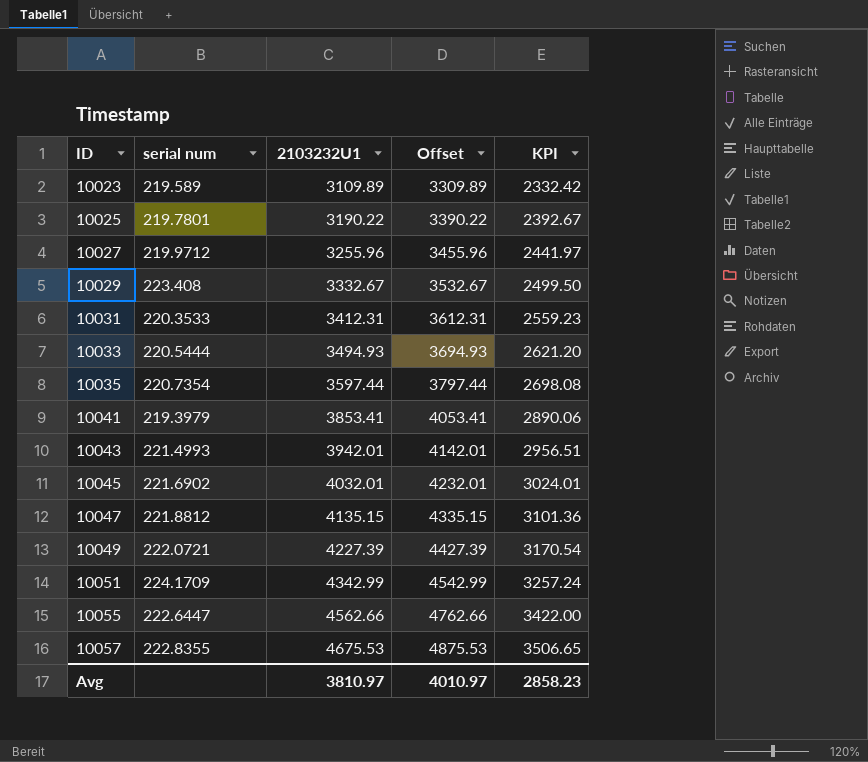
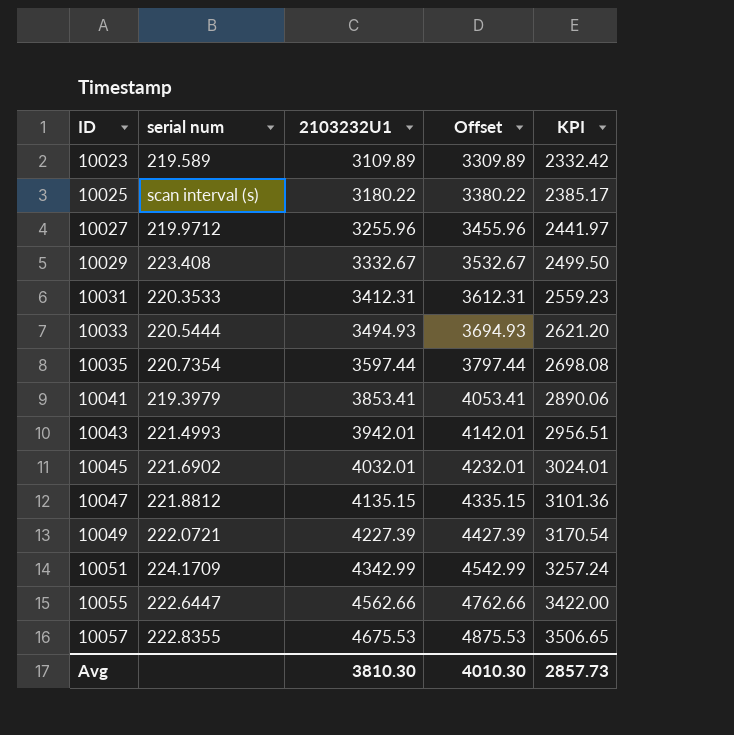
10025 | serial num: 219.7801 -> scan interval (s)
10025 | 2103232U1: 3190.22 -> 3180.22
10025 | Offset: 3390.22 -> 3380.22
10025 | KPI: 2392.67 -> 2385.17
Avg | 2103232U1: 3810.97 -> 3810.30
Avg | Offset: 4010.97 -> 4010.30
Avg | KPI: 2858.23 -> 2857.73

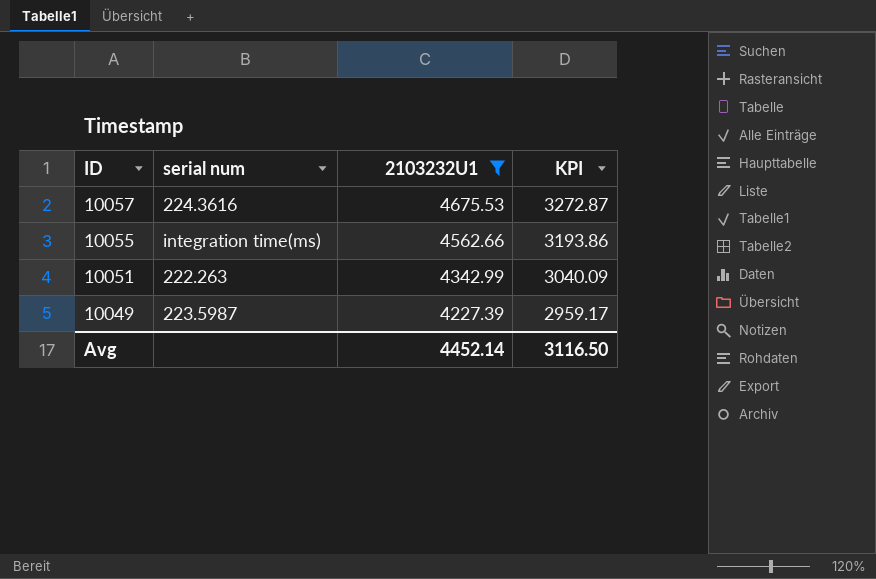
filter: none -> 2103232U1 >= 4227.39
row order: ID ascending -> ID descending
column Offset | formula: [2103232U1] + 200 -> none
column KPI | formula: [2103232U1] * 0.75 -> [2103232U1] * 0.7
10057 | serial num: 222.8355 -> 224.3616
10055 | serial num: 222.6447 -> integration time(ms)
10051 | serial num: 224.1709 -> 222.263
10049 | serial num: 222.0721 -> 223.5987
Avg | 2103232U1: 3810.30 -> 4452.14
Avg | KPI: 2857.73 -> 3116.50

